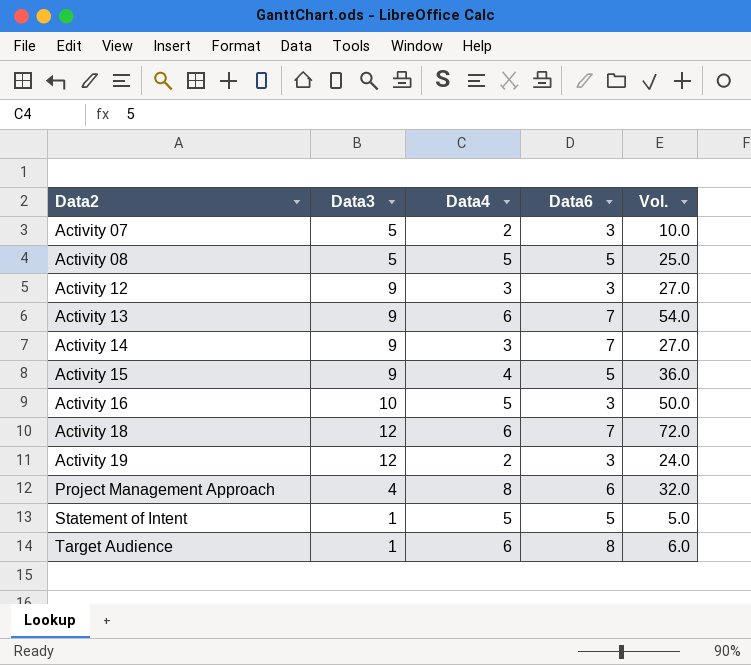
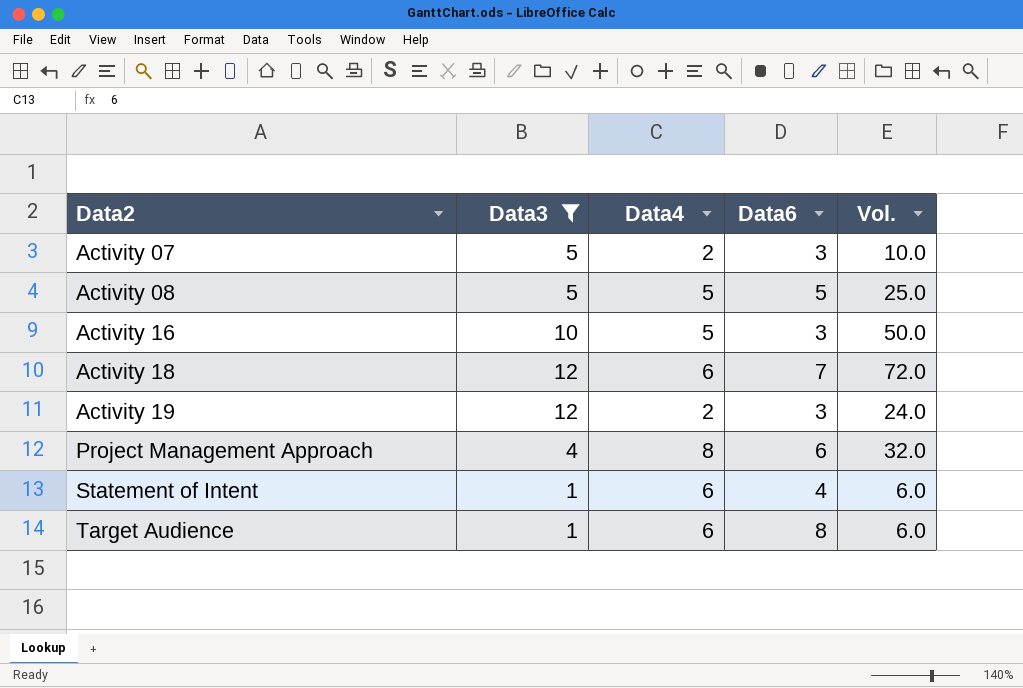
filter: none -> Data3 != 9
Statement of Intent | Data4: 5 -> 6
Statement of Intent | Data6: 5 -> 4
Statement of Intent | Vol.: 5.0 -> 6.0

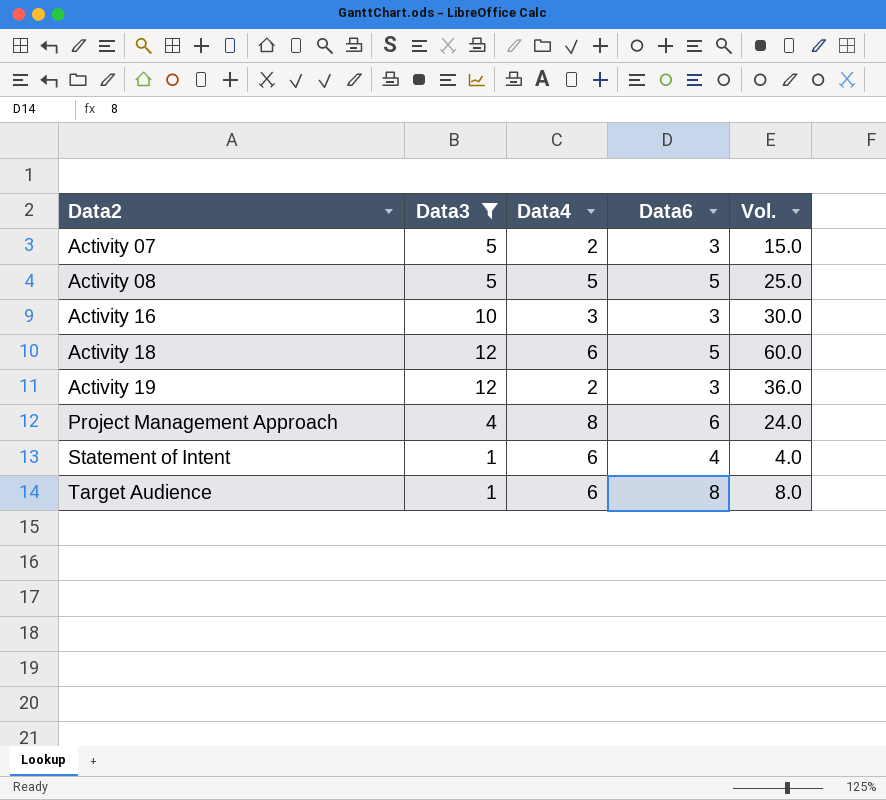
column Vol. | formula: [Data3] * [Data4] -> [Data3] * [Data6]
Activity 16 | Data4: 5 -> 3
Activity 18 | Data6: 7 -> 5

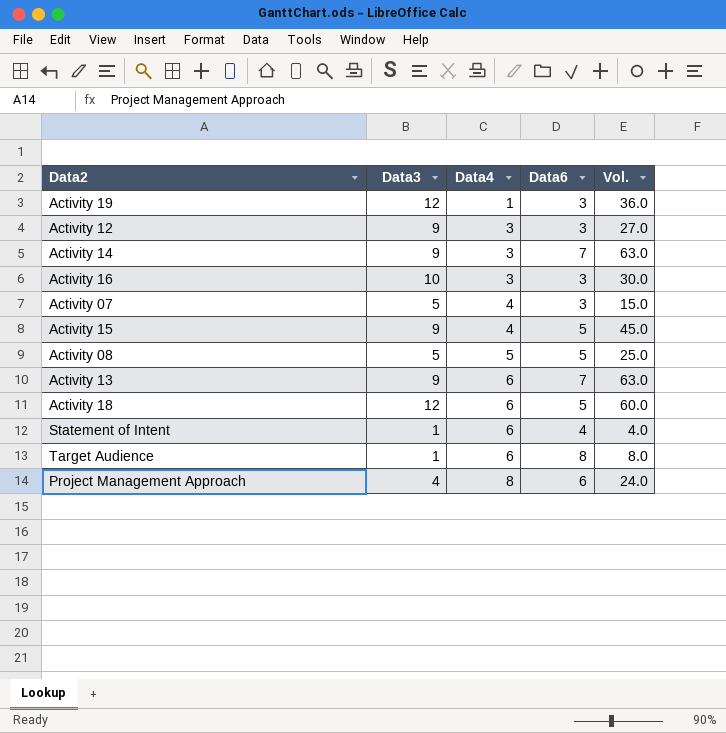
filter: Data3 != 9 -> none
row order: Data2 ascending -> Data4 ascending
Activity 19 | Data4: 2 -> 1
Activity 07 | Data4: 2 -> 4

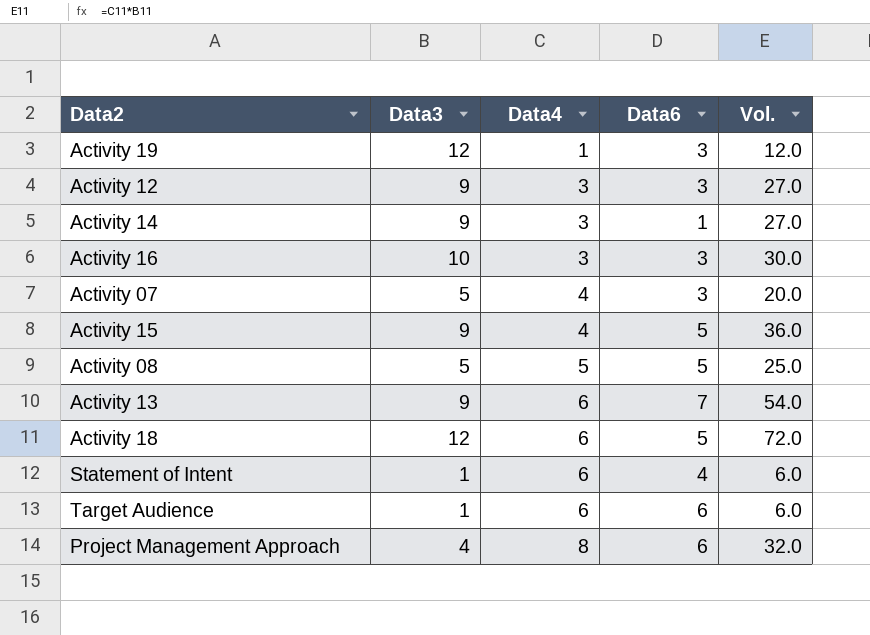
column Vol. | formula: [Data3] * [Data6] -> [Data3] * [Data4]
Activity 14 | Data6: 7 -> 1
Target Audience | Data6: 8 -> 6

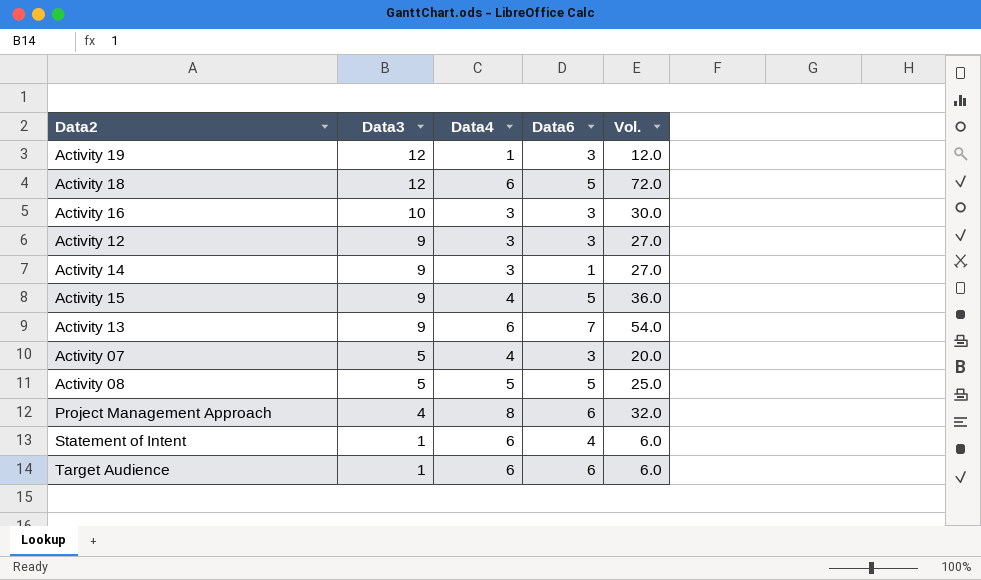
row order: Data4 ascending -> Data3 descending

